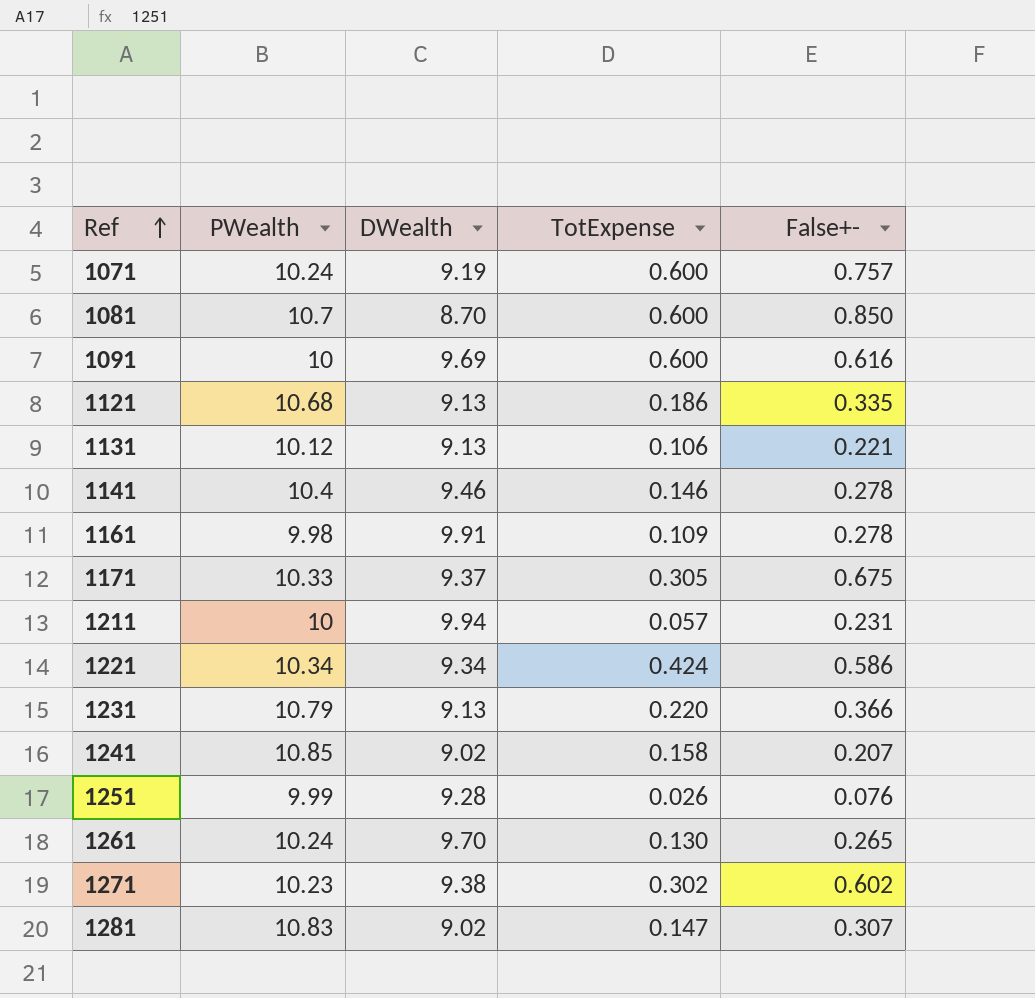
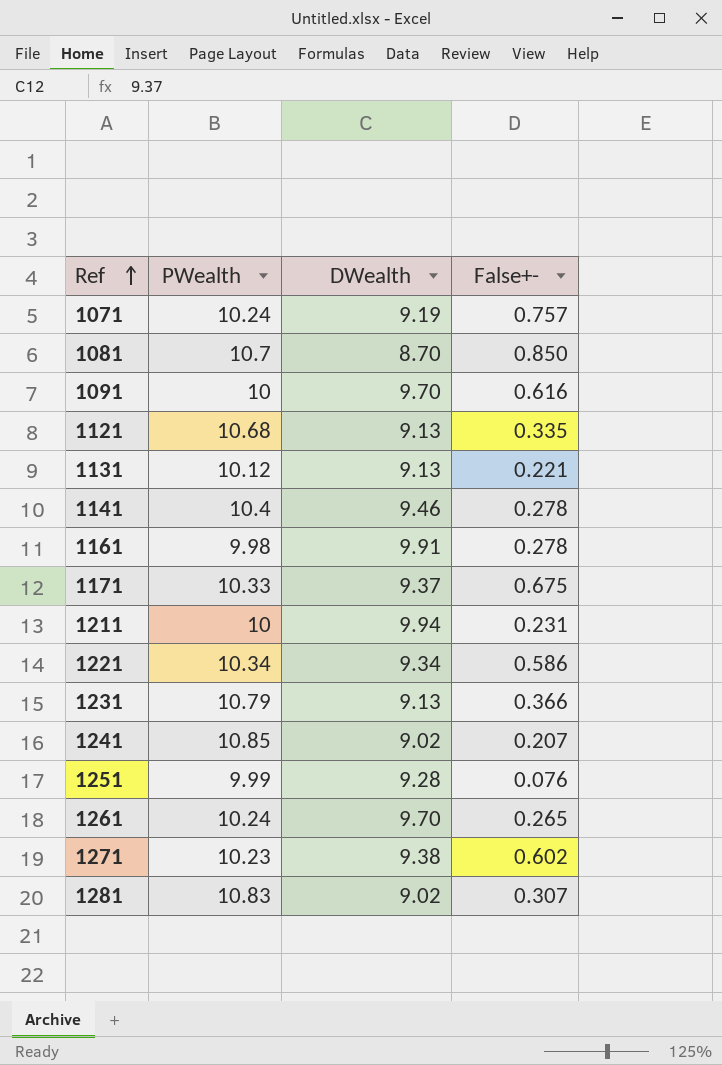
column TotExpense | position: 4 -> none
1091 | DWealth: 9.69 -> 9.70

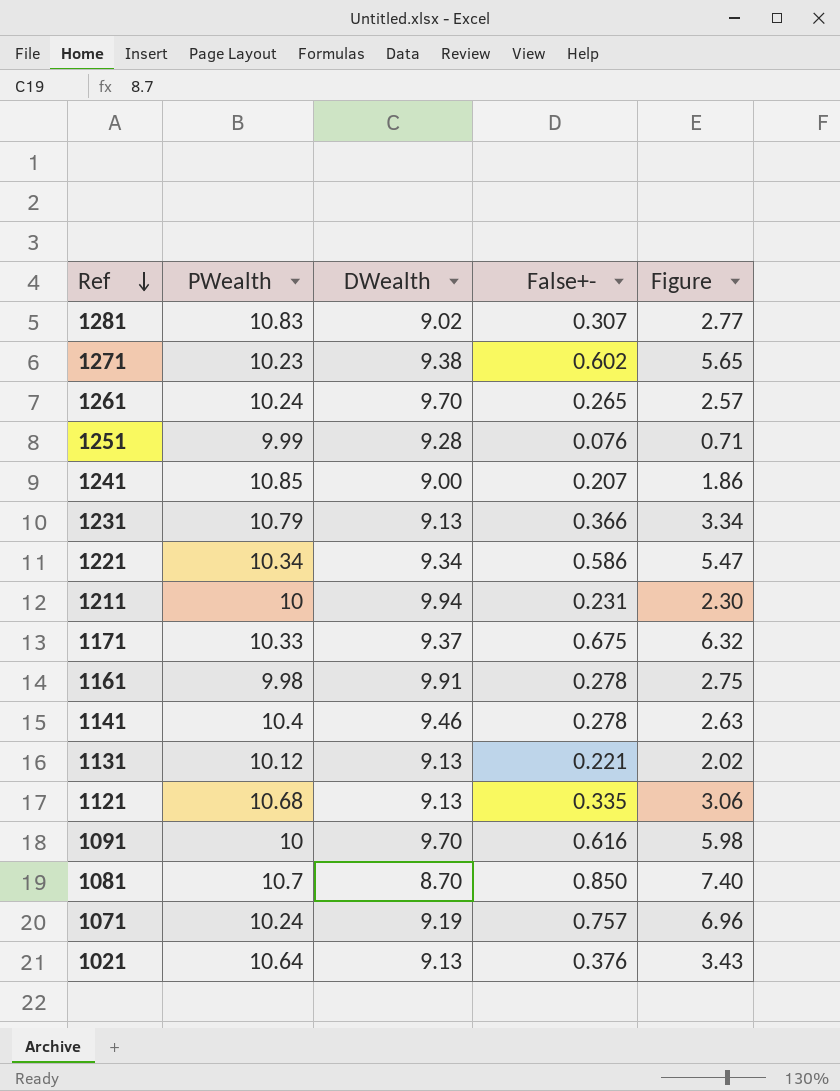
row order: Ref ascending -> Ref descending
column Figure | formula: none -> [DWealth] * [False+-]
1241 | DWealth: 9.02 -> 9.00
row 1021: none -> 10.64 | 9.13 | 0.376 | 3.43

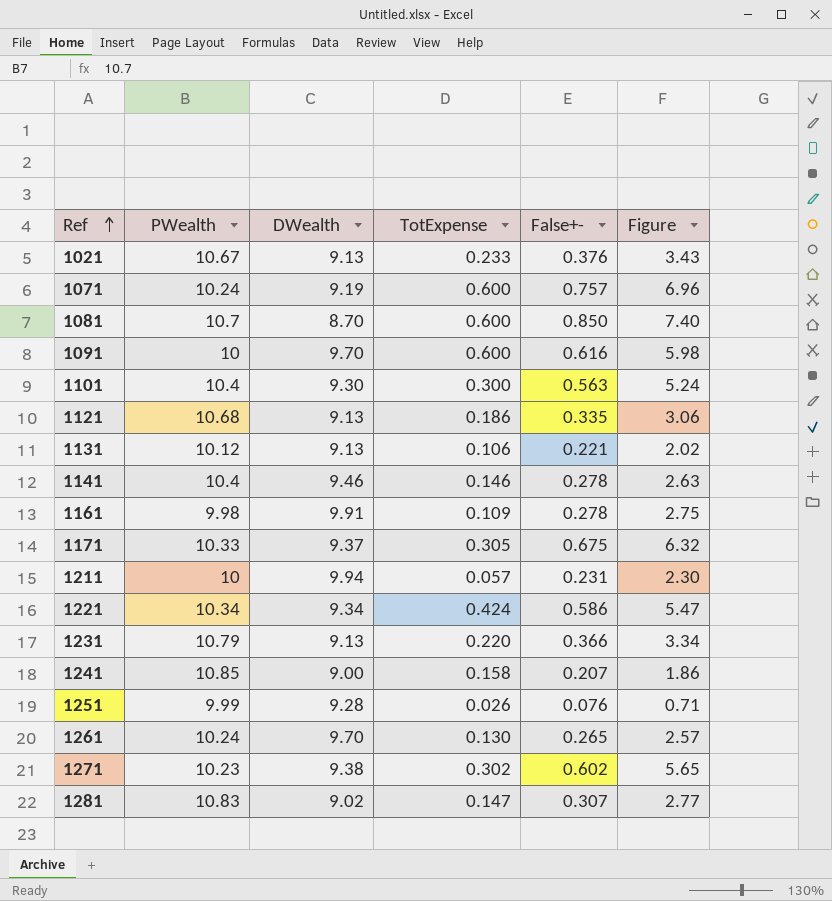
row order: Ref descending -> Ref ascending
column TotExpense | position: none -> 4
1021 | PWealth: 10.64 -> 10.67
row 1101: none -> 10.4 | 9.30 | 0.300 | 0.563 | 5.24

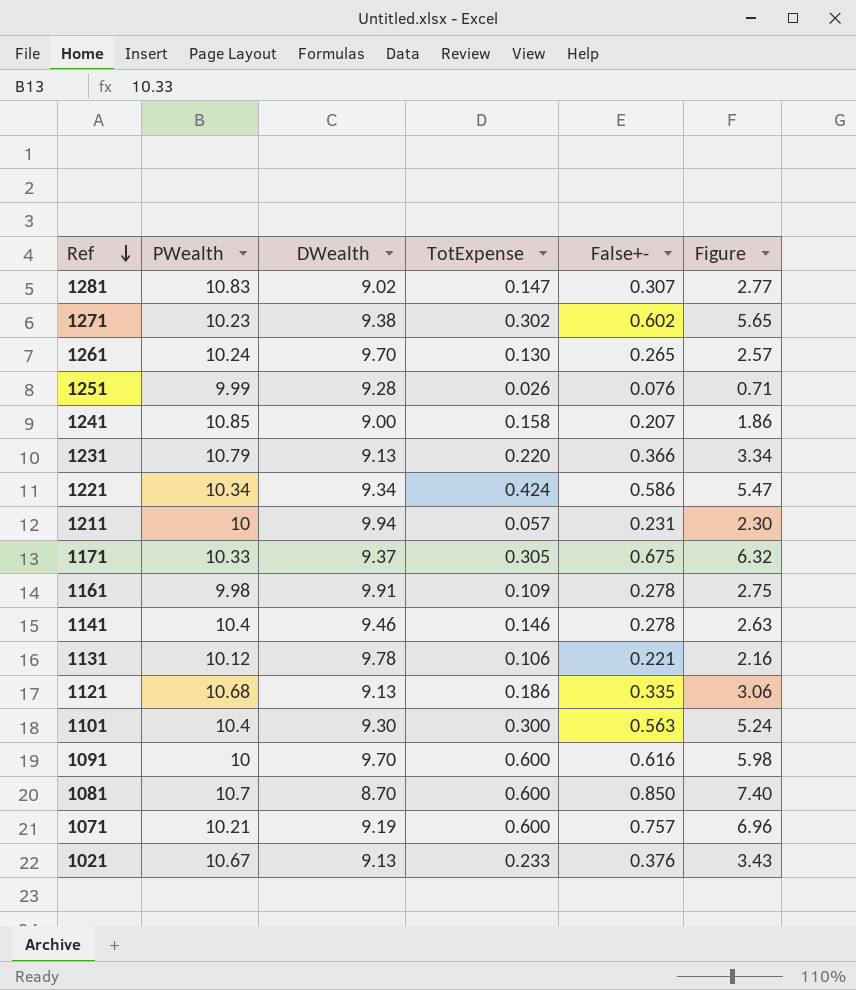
row order: Ref ascending -> Ref descending
1131 | DWealth: 9.13 -> 9.78
1131 | Figure: 2.02 -> 2.16
1071 | PWealth: 10.24 -> 10.21

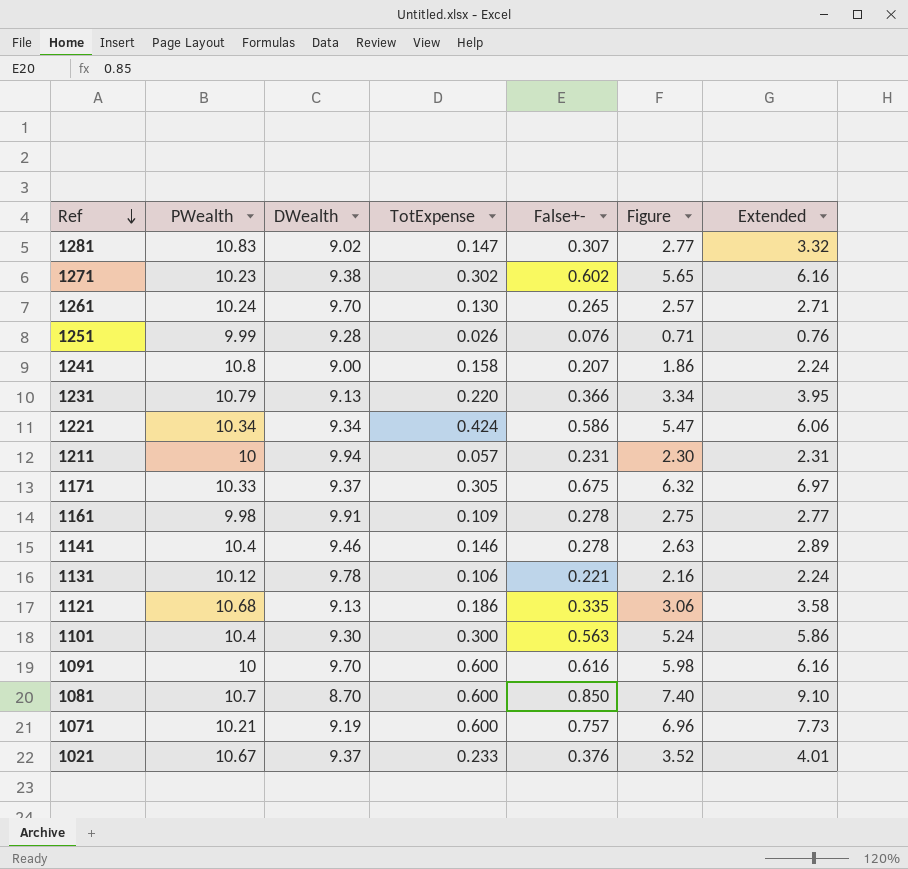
column Extended | formula: none -> [PWealth] * [False+-]
1241 | PWealth: 10.85 -> 10.8
1021 | DWealth: 9.13 -> 9.37
1021 | Figure: 3.43 -> 3.52

